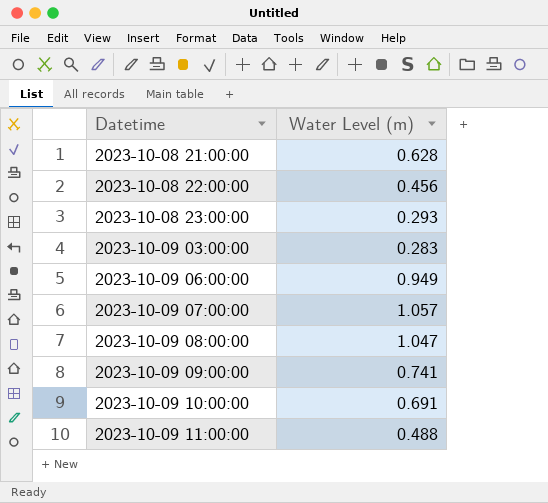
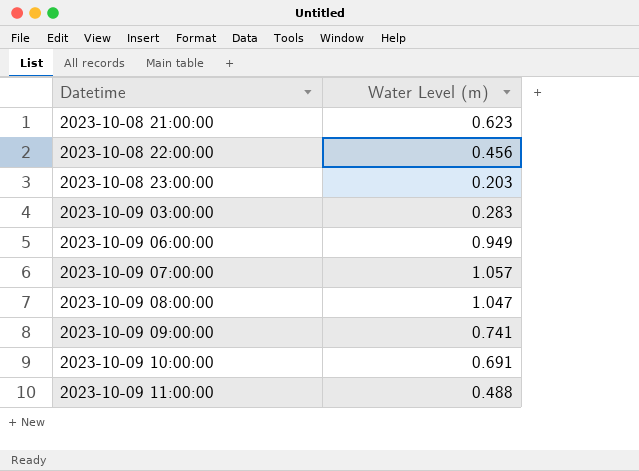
2023-10-08 21:00:00 | Water Level (m): 0.628 -> 0.623
2023-10-08 23:00:00 | Water Level (m): 0.293 -> 0.203

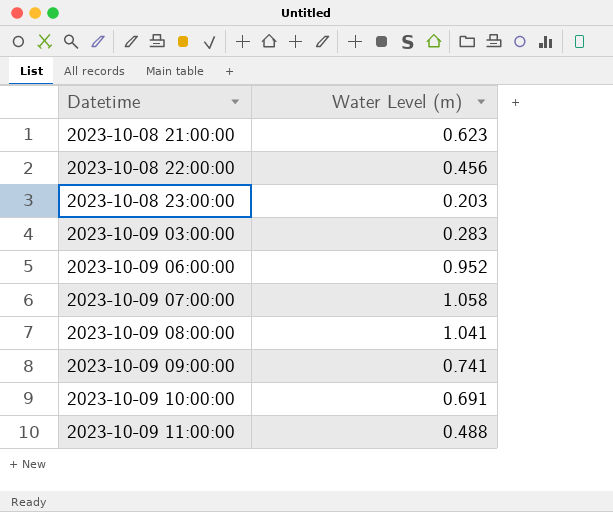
2023-10-09 06:00:00 | Water Level (m): 0.949 -> 0.952
2023-10-09 07:00:00 | Water Level (m): 1.057 -> 1.058
2023-10-09 08:00:00 | Water Level (m): 1.047 -> 1.041

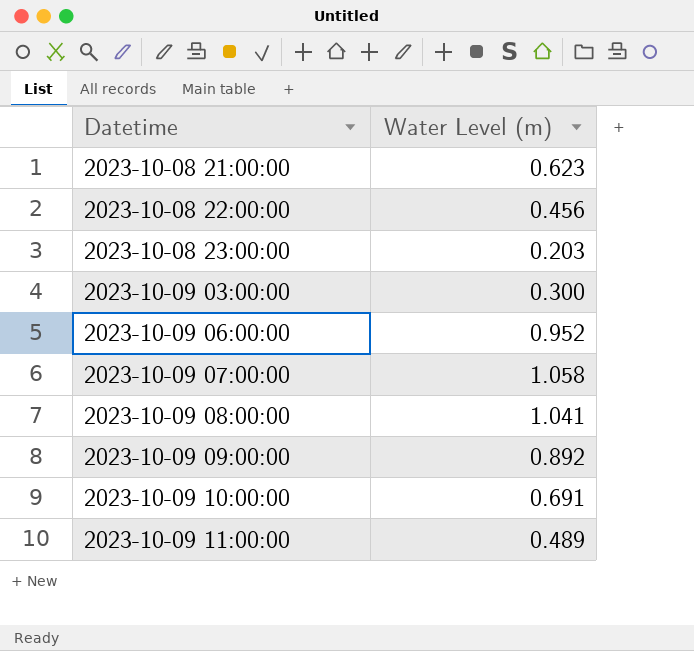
2023-10-09 03:00:00 | Water Level (m): 0.283 -> 0.300
2023-10-09 09:00:00 | Water Level (m): 0.741 -> 0.892
2023-10-09 11:00:00 | Water Level (m): 0.488 -> 0.489

